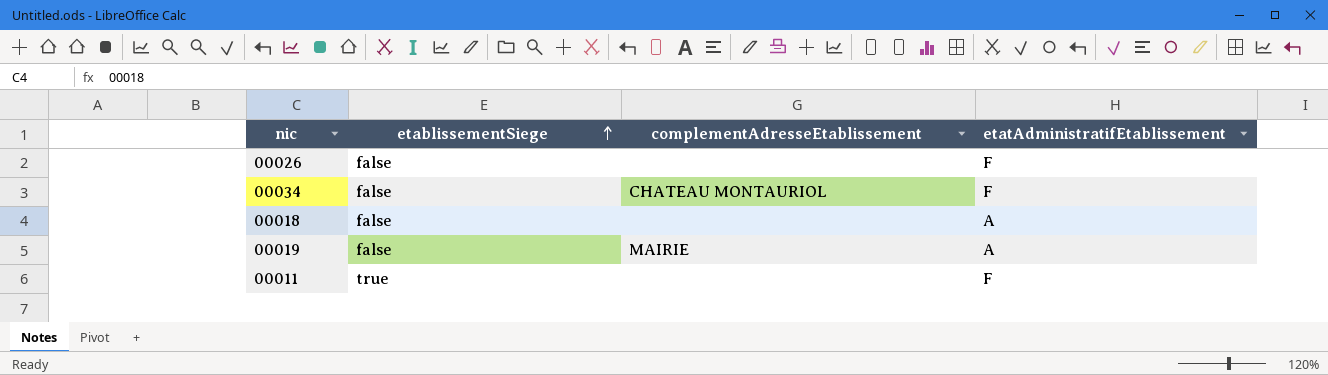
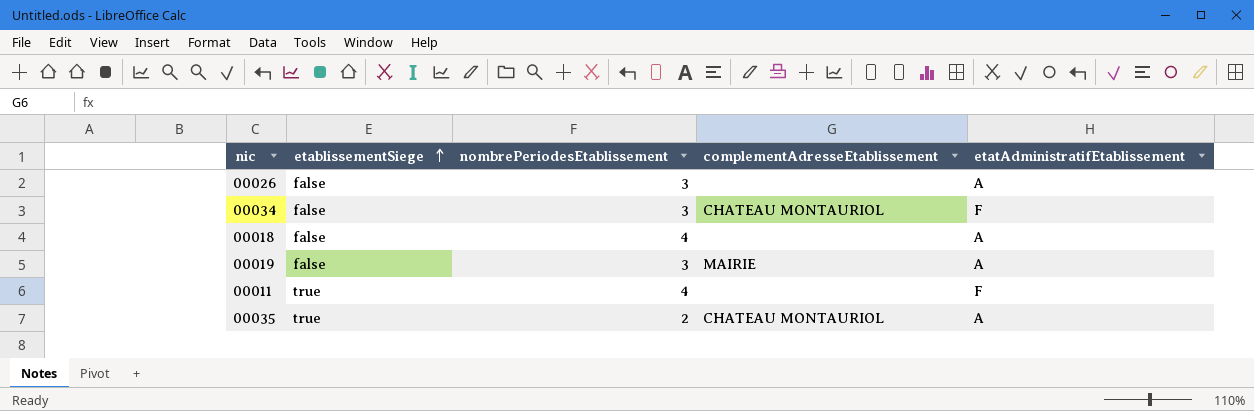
column nombrePeriodesEtablissement | position: none -> 3
00026 | etatAdministratifEtablissement: F -> A
row 00035: none -> true | 2 | CHATEAU MONTAURIOL | A

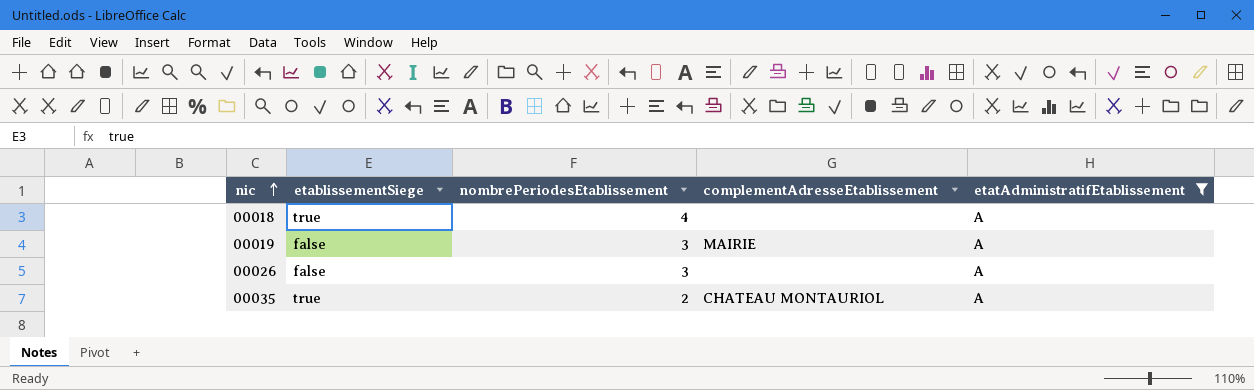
filter: none -> etatAdministratifEtablissement = A
row order: etablissementSiege ascending -> nic ascending
00018 | etablissementSiege: false -> true

